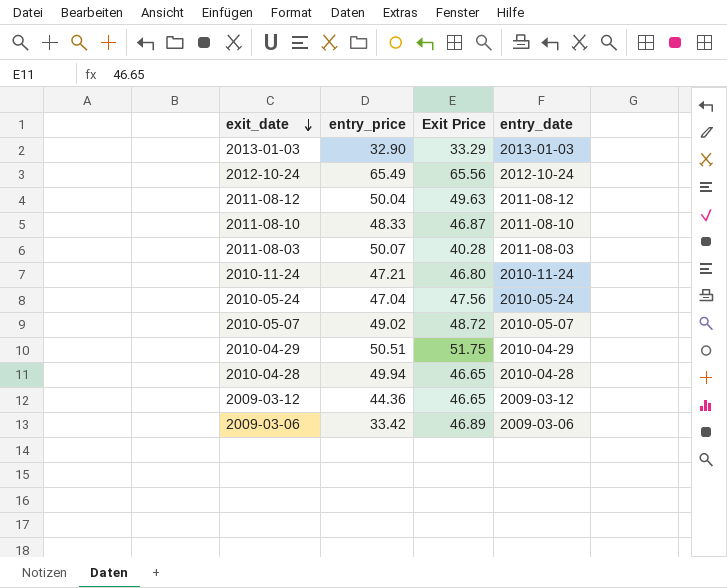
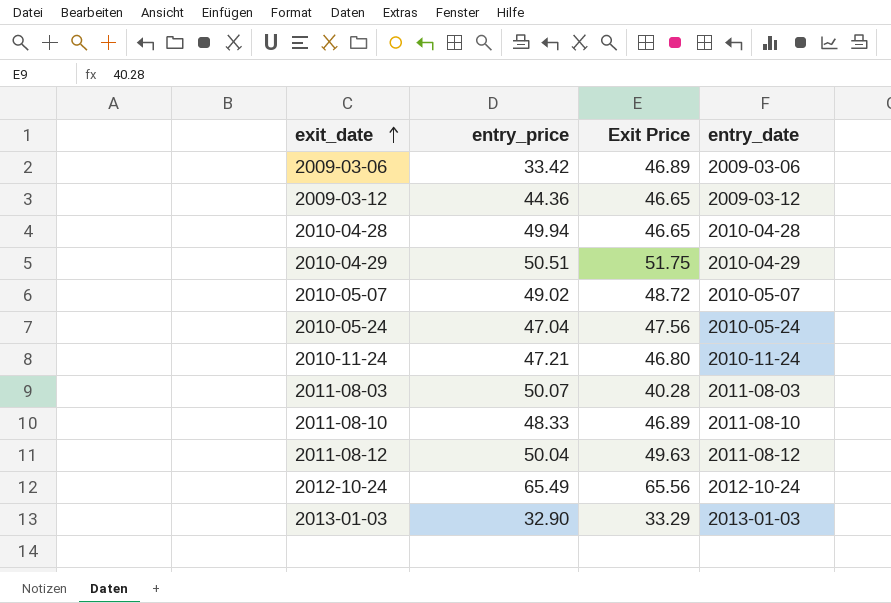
row order: exit_date descending -> exit_date ascending
2011-08-10 | Exit Price: 46.87 -> 46.89

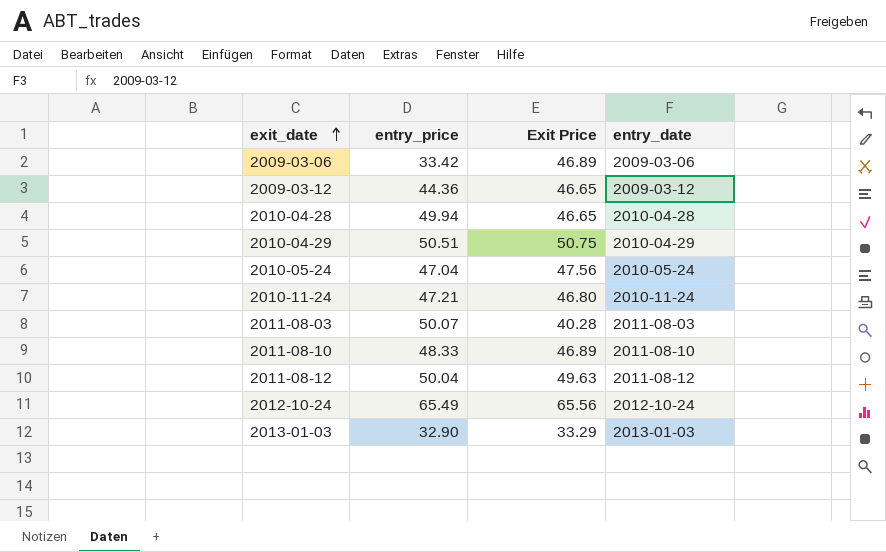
row 2010-05-07: 49.02 | 48.72 | 2010-05-07 -> none
2010-04-29 | Exit Price: 51.75 -> 50.75

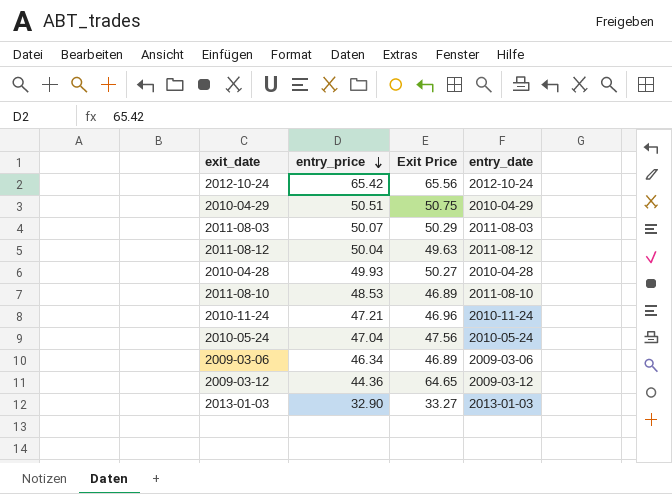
row order: exit_date ascending -> entry_price descending
2012-10-24 | entry_price: 65.49 -> 65.42
2011-08-03 | Exit Price: 40.28 -> 50.29
2010-04-28 | entry_price: 49.94 -> 49.93
2010-04-28 | Exit Price: 46.65 -> 50.27
2011-08-10 | entry_price: 48.33 -> 48.53
2010-11-24 | Exit Price: 46.80 -> 46.96
2009-03-06 | entry_price: 33.42 -> 46.34
2009-03-12 | Exit Price: 46.65 -> 64.65
2013-01-03 | Exit Price: 33.29 -> 33.27

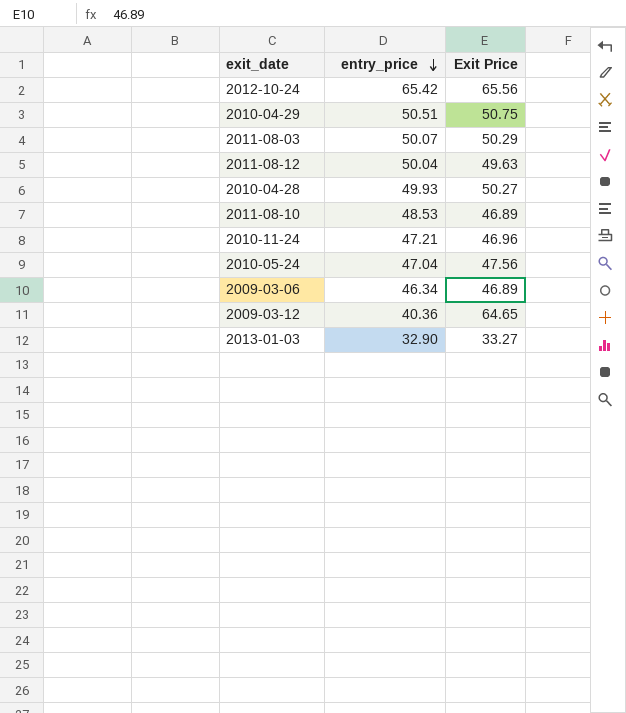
column entry_date | position: 4 -> none
2009-03-12 | entry_price: 44.36 -> 40.36

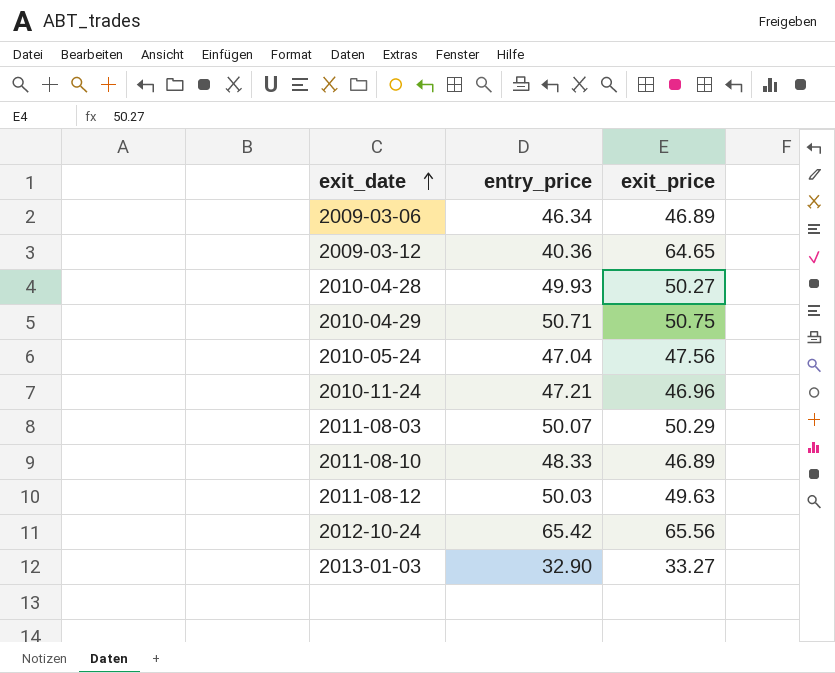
row order: entry_price descending -> exit_date ascending
column name: Exit Price -> exit_price
2010-04-29 | entry_price: 50.51 -> 50.71
2011-08-10 | entry_price: 48.53 -> 48.33
2011-08-12 | entry_price: 50.04 -> 50.03

